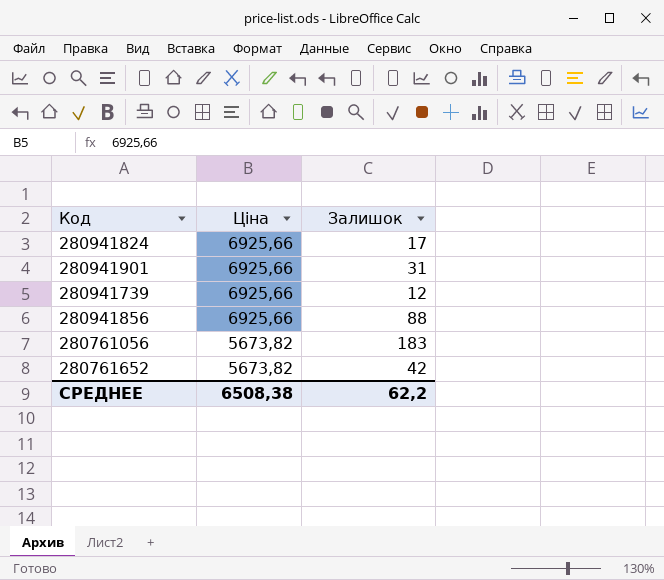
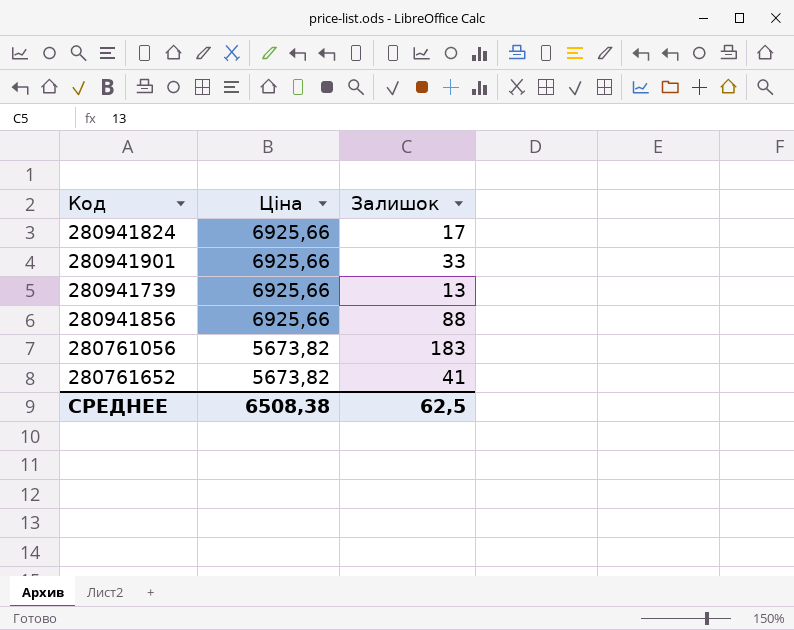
280941901 | Залишок: 31 -> 33
280941739 | Залишок: 12 -> 13
280761652 | Залишок: 42 -> 41
СРЕДНЕЕ | Залишок: 62,2 -> 62,5

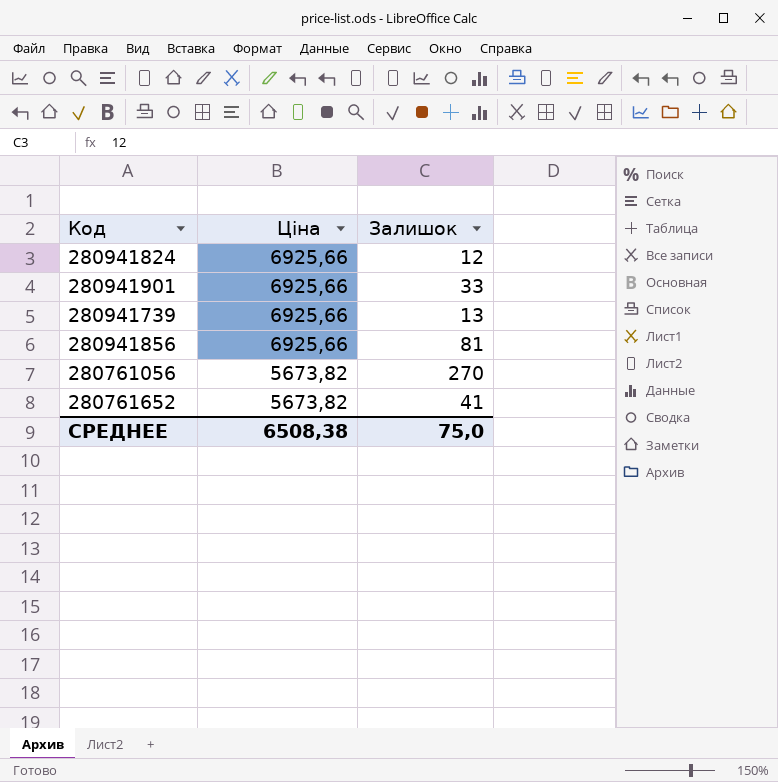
280941824 | Залишок: 17 -> 12
280941856 | Залишок: 88 -> 81
280761056 | Залишок: 183 -> 270
СРЕДНЕЕ | Залишок: 62,5 -> 75,0

